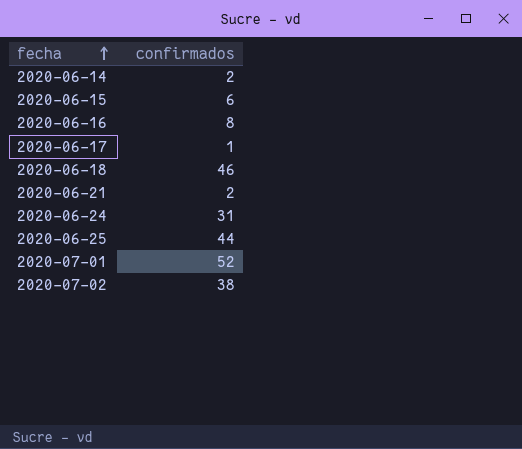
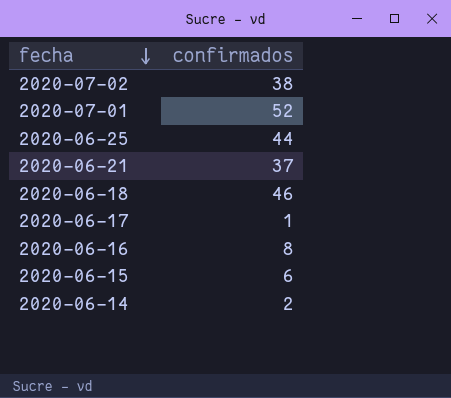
row order: fecha ascending -> fecha descending
row 2020-06-24: 31 -> none
2020-06-21 | confirmados: 2 -> 37

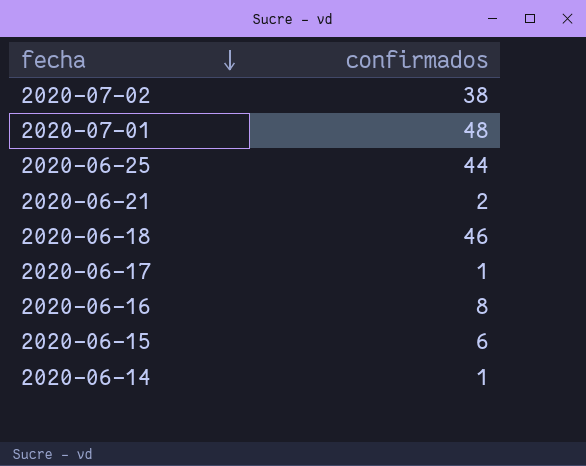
2020-07-01 | confirmados: 52 -> 48
2020-06-21 | confirmados: 37 -> 2
2020-06-14 | confirmados: 2 -> 1

